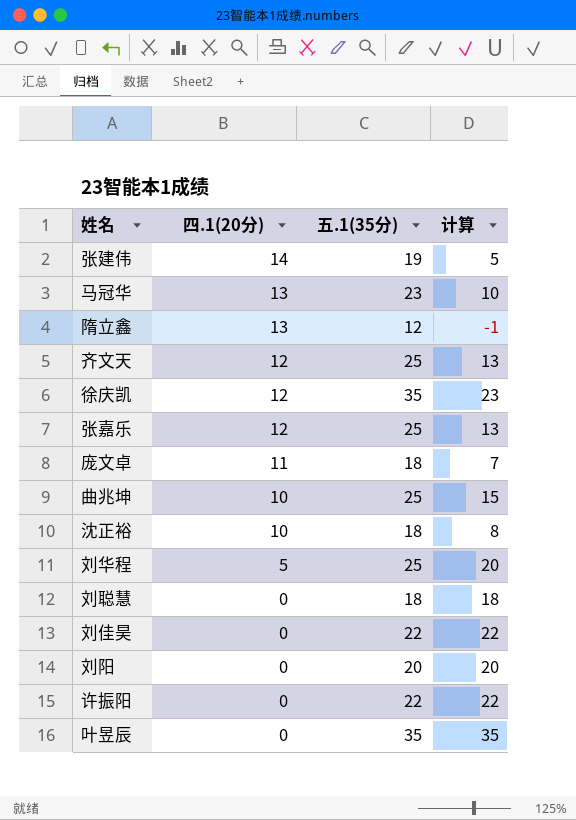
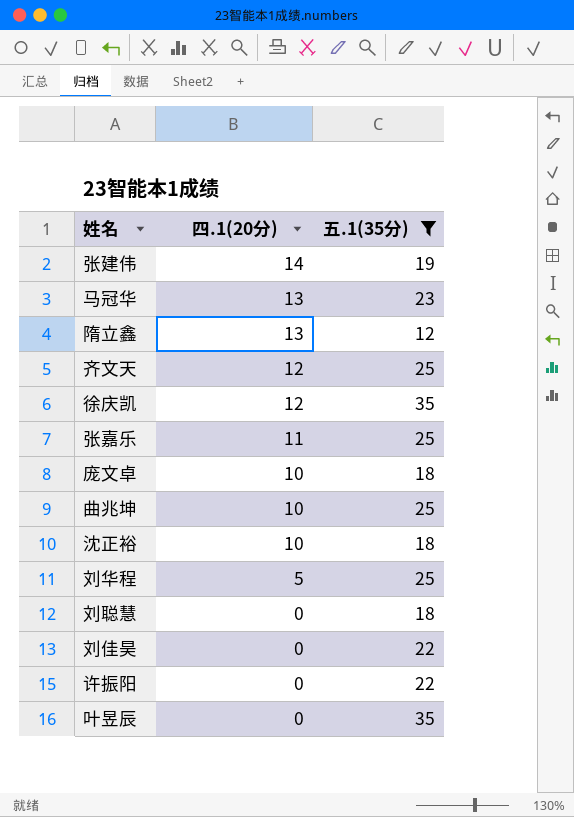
filter: none -> 五.1(35分) != 20
column 计算 | formula: [五.1(35分)] - [四.1(20分)] -> none
张嘉乐 | 四.1(20分): 12 -> 11
庞文卓 | 四.1(20分): 11 -> 10

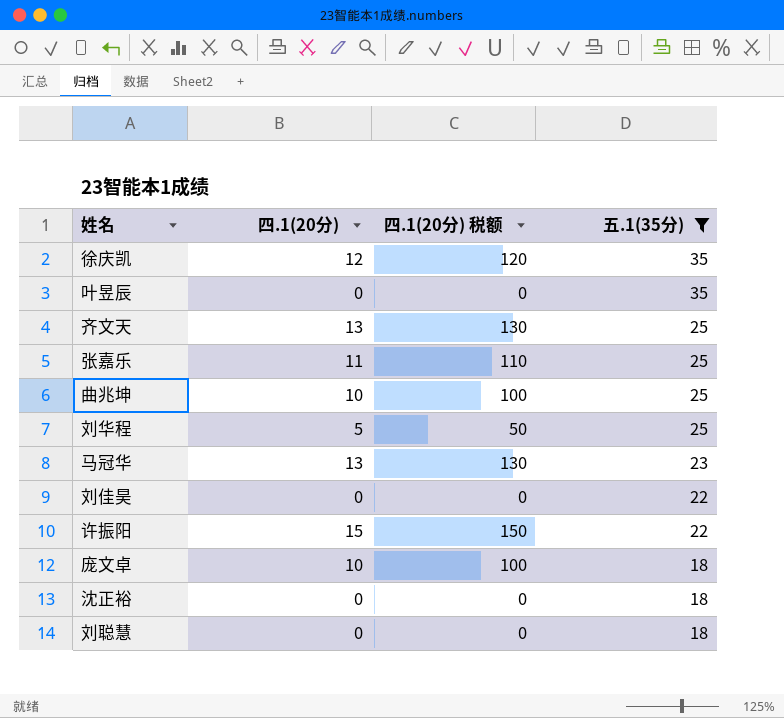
row order: 四.1(20分) descending -> 五.1(35分) descending
column 四.1(20分) 税额 | formula: none -> [四.1(20分)] * 10
row 张建伟: 14 | 19 -> none
row 隋立鑫: 13 | 12 -> none
齐文天 | 四.1(20分): 12 -> 13
许振阳 | 四.1(20分): 0 -> 15
沈正裕 | 四.1(20分): 10 -> 0

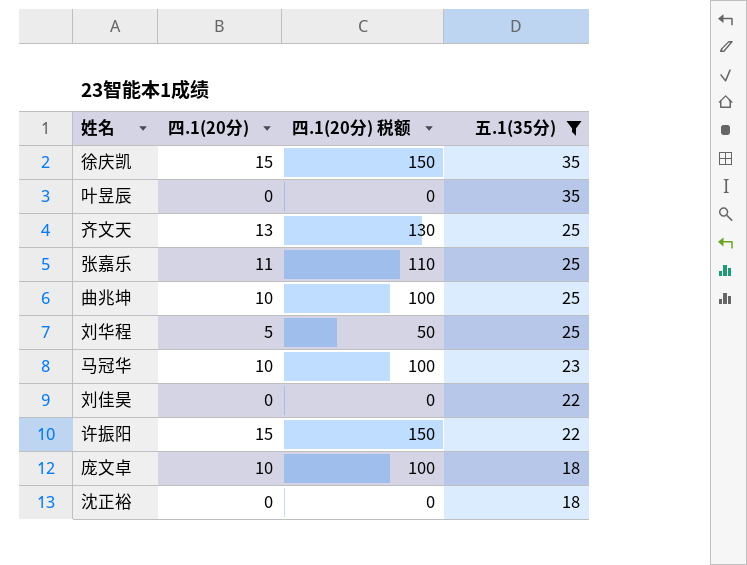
row 刘聪慧: 0 | 0 | 18 -> none
徐庆凯 | 四.1(20分): 12 -> 15
徐庆凯 | 四.1(20分) 税额: 120 -> 150
马冠华 | 四.1(20分): 13 -> 10
马冠华 | 四.1(20分) 税额: 130 -> 100

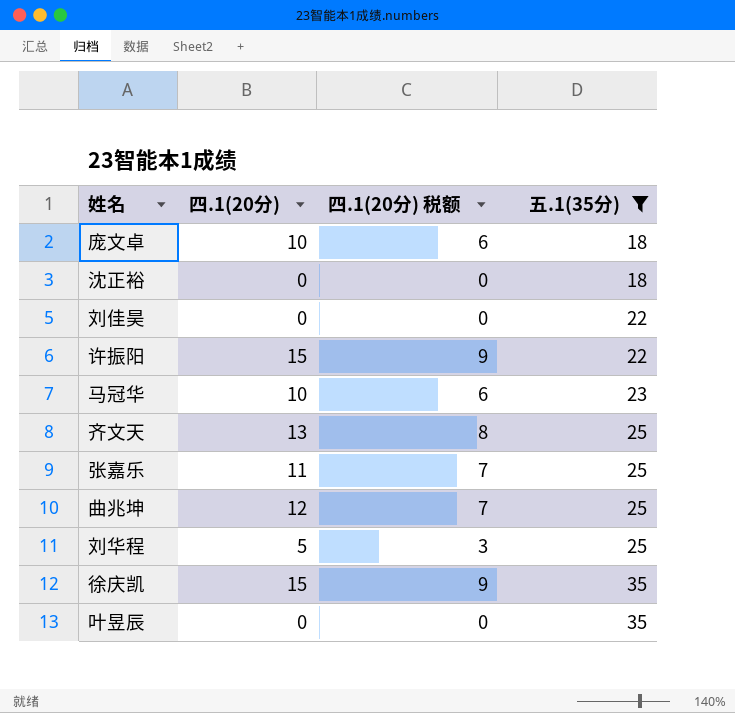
row order: 五.1(35分) descending -> 五.1(35分) ascending
column 四.1(20分) 税额 | formula: [四.1(20分)] * 10 -> [四.1(20分)] * 0.6
曲兆坤 | 四.1(20分): 10 -> 12

